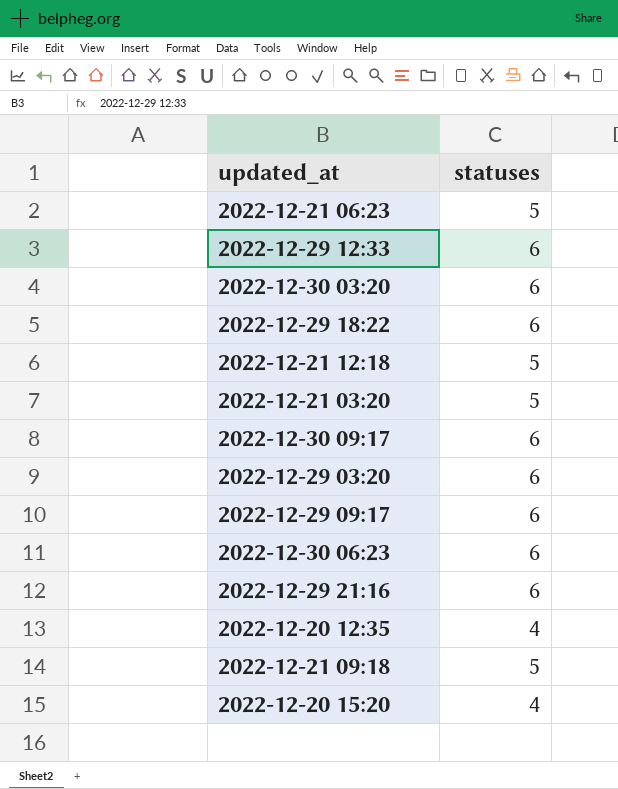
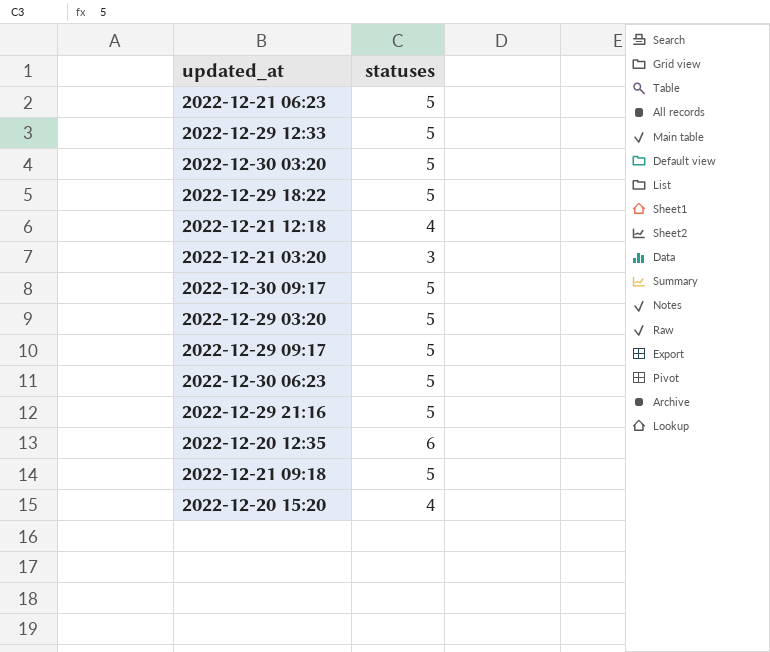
2022-12-29 12:33 | statuses: 6 -> 5
2022-12-30 03:20 | statuses: 6 -> 5
2022-12-29 18:22 | statuses: 6 -> 5
2022-12-21 12:18 | statuses: 5 -> 4
2022-12-21 03:20 | statuses: 5 -> 3
2022-12-30 09:17 | statuses: 6 -> 5
2022-12-29 03:20 | statuses: 6 -> 5
2022-12-29 09:17 | statuses: 6 -> 5
2022-12-30 06:23 | statuses: 6 -> 5
2022-12-29 21:16 | statuses: 6 -> 5
2022-12-20 12:35 | statuses: 4 -> 6

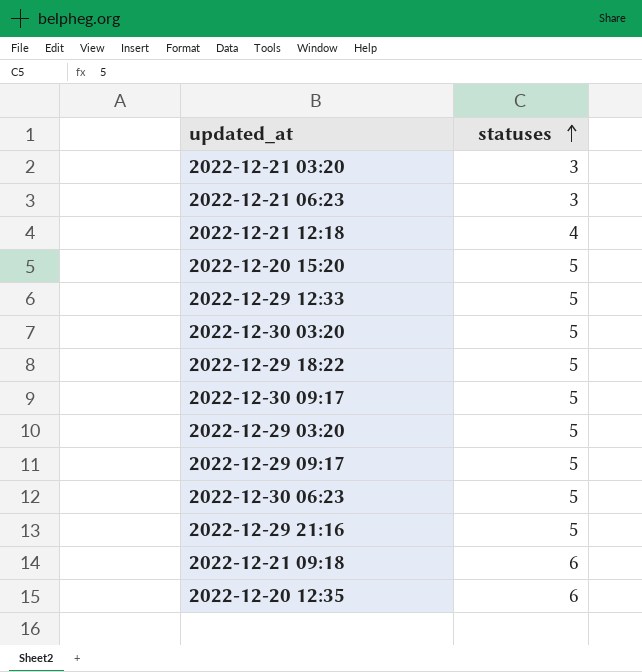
row order: none -> statuses ascending
2022-12-21 06:23 | statuses: 5 -> 3
2022-12-20 15:20 | statuses: 4 -> 5
2022-12-21 09:18 | statuses: 5 -> 6

